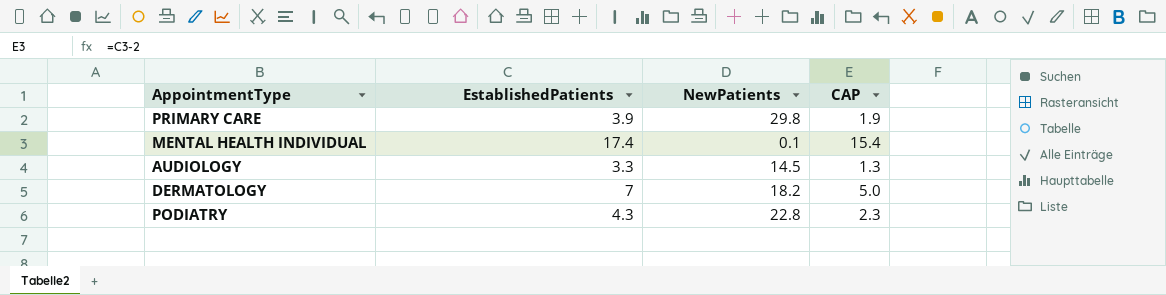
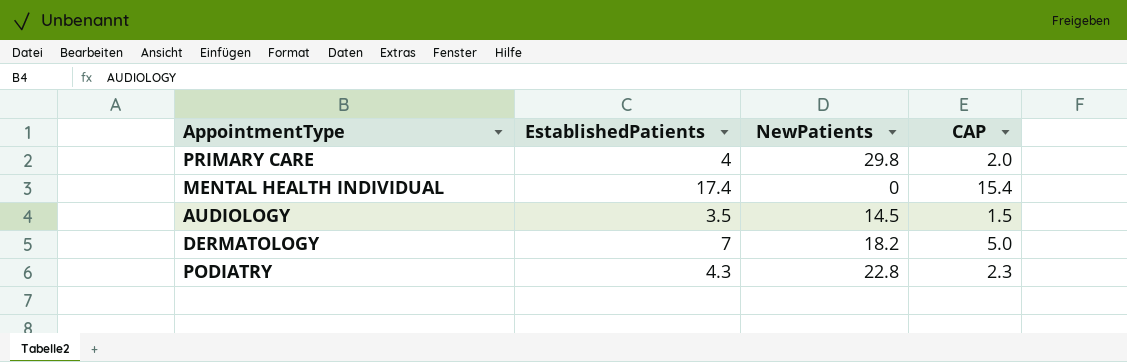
PRIMARY CARE | EstablishedPatients: 3.9 -> 4
PRIMARY CARE | CAP: 1.9 -> 2.0
MENTAL HEALTH INDIVIDUAL | NewPatients: 0.1 -> 0
AUDIOLOGY | EstablishedPatients: 3.3 -> 3.5
AUDIOLOGY | CAP: 1.3 -> 1.5

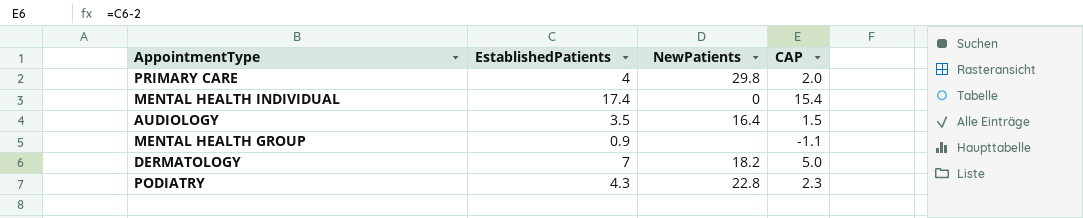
AUDIOLOGY | NewPatients: 14.5 -> 16.4
row MENTAL HEALTH GROUP: none -> 0.9 | none | -1.1

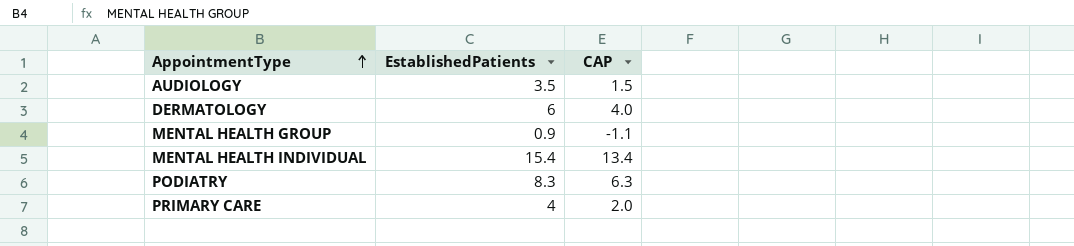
row order: none -> AppointmentType ascending
column NewPatients | position: 3 -> none
DERMATOLOGY | EstablishedPatients: 7 -> 6
DERMATOLOGY | CAP: 5.0 -> 4.0
MENTAL HEALTH INDIVIDUAL | EstablishedPatients: 17.4 -> 15.4
MENTAL HEALTH INDIVIDUAL | CAP: 15.4 -> 13.4
PODIATRY | EstablishedPatients: 4.3 -> 8.3
PODIATRY | CAP: 2.3 -> 6.3

